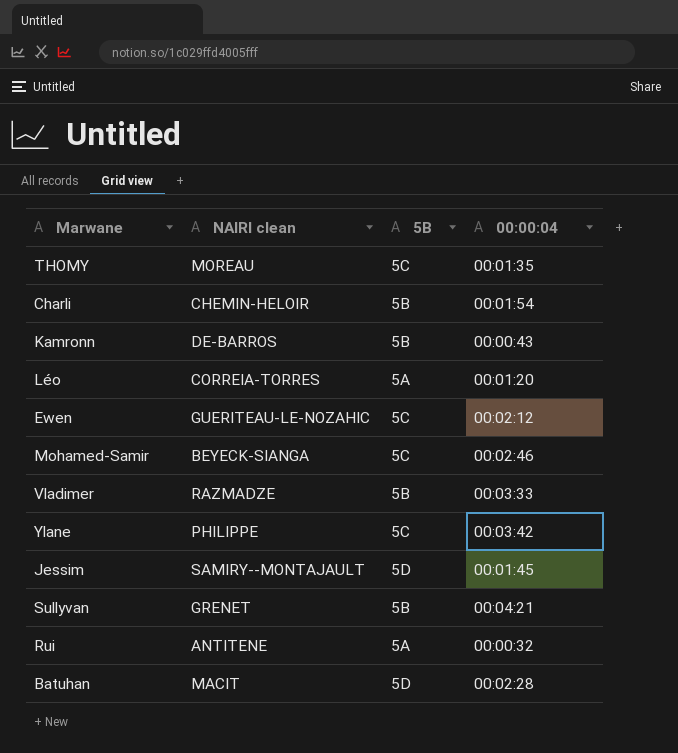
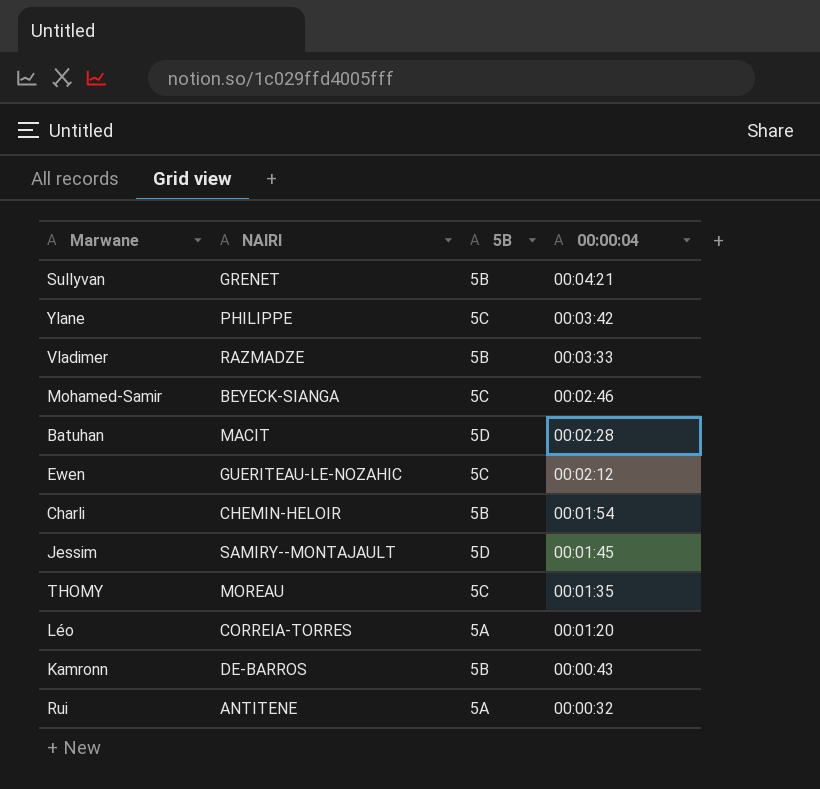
row order: none -> 00:00:04 descending
column name: NAIRI clean -> NAIRI

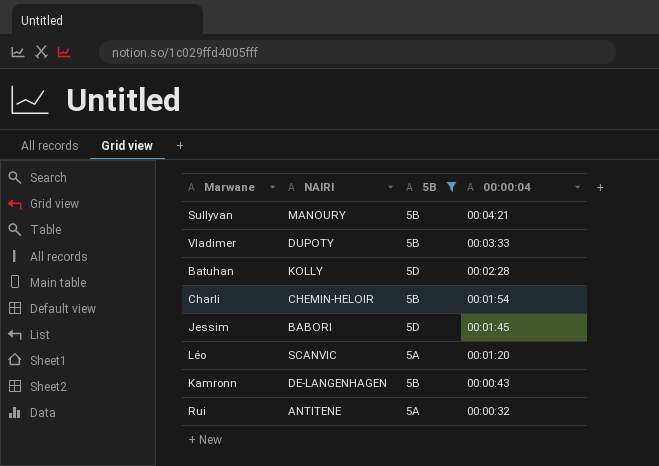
filter: none -> 5B != 5C
Sullyvan | NAIRI: GRENET -> MANOURY
Vladimer | NAIRI: RAZMADZE -> DUPOTY
Batuhan | NAIRI: MACIT -> KOLLY
Jessim | NAIRI: SAMIRY--MONTAJAULT -> BABORI
Léo | NAIRI: CORREIA-TORRES -> SCANVIC
Kamronn | NAIRI: DE-BARROS -> DE-LANGENHAGEN

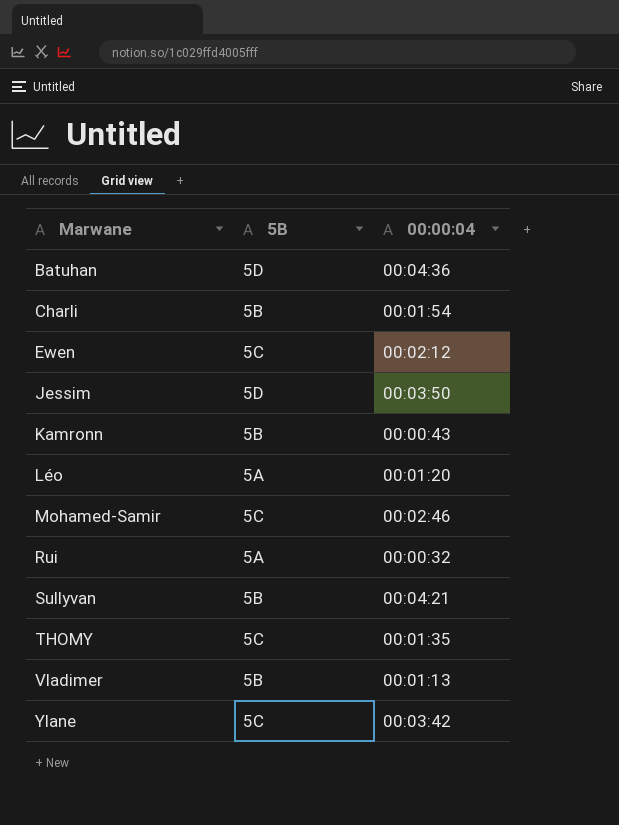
filter: 5B != 5C -> none
row order: 00:00:04 descending -> Marwane ascending
column NAIRI | position: 2 -> none
Batuhan | 00:00:04: 00:02:28 -> 00:04:36
Jessim | 00:00:04: 00:01:45 -> 00:03:50
Vladimer | 00:00:04: 00:03:33 -> 00:01:13

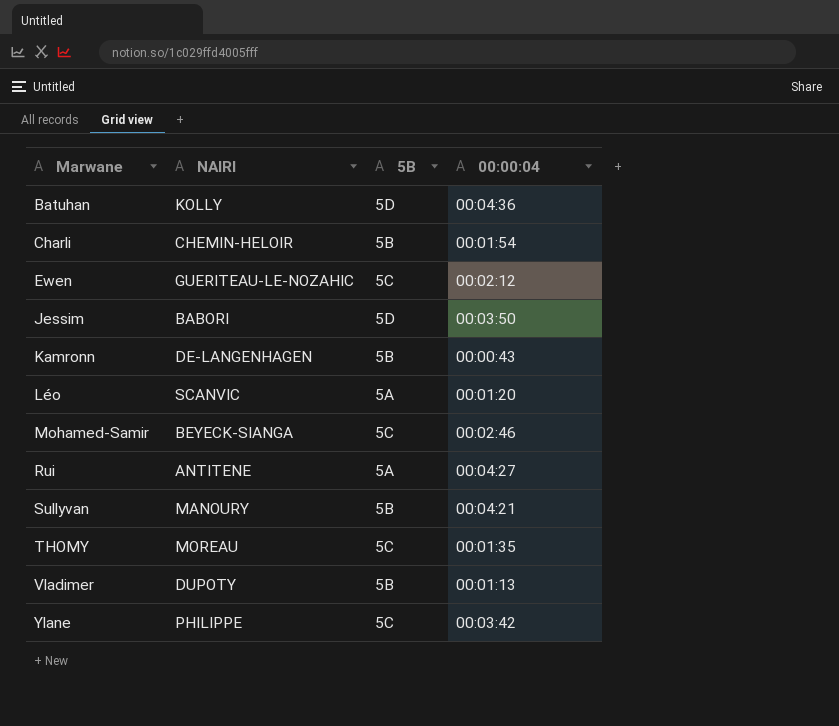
column NAIRI | position: none -> 2
Rui | 00:00:04: 00:00:32 -> 00:04:27

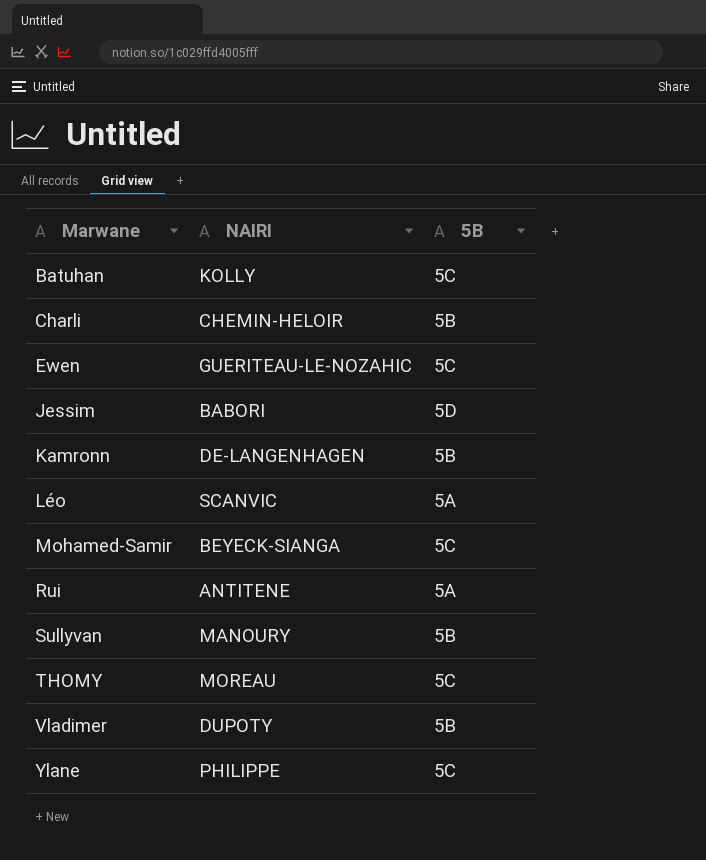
column 00:00:04 | position: 4 -> none
Batuhan | 5B: 5D -> 5C

